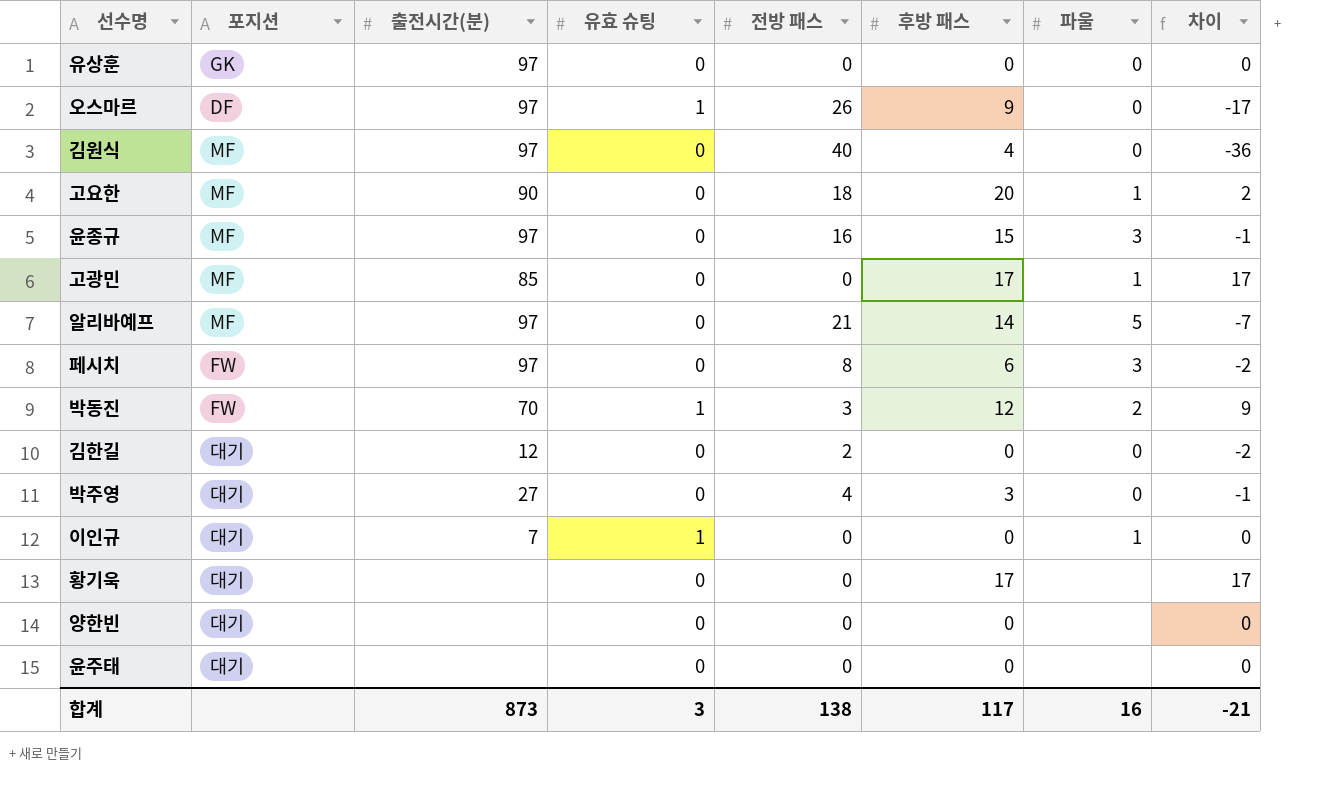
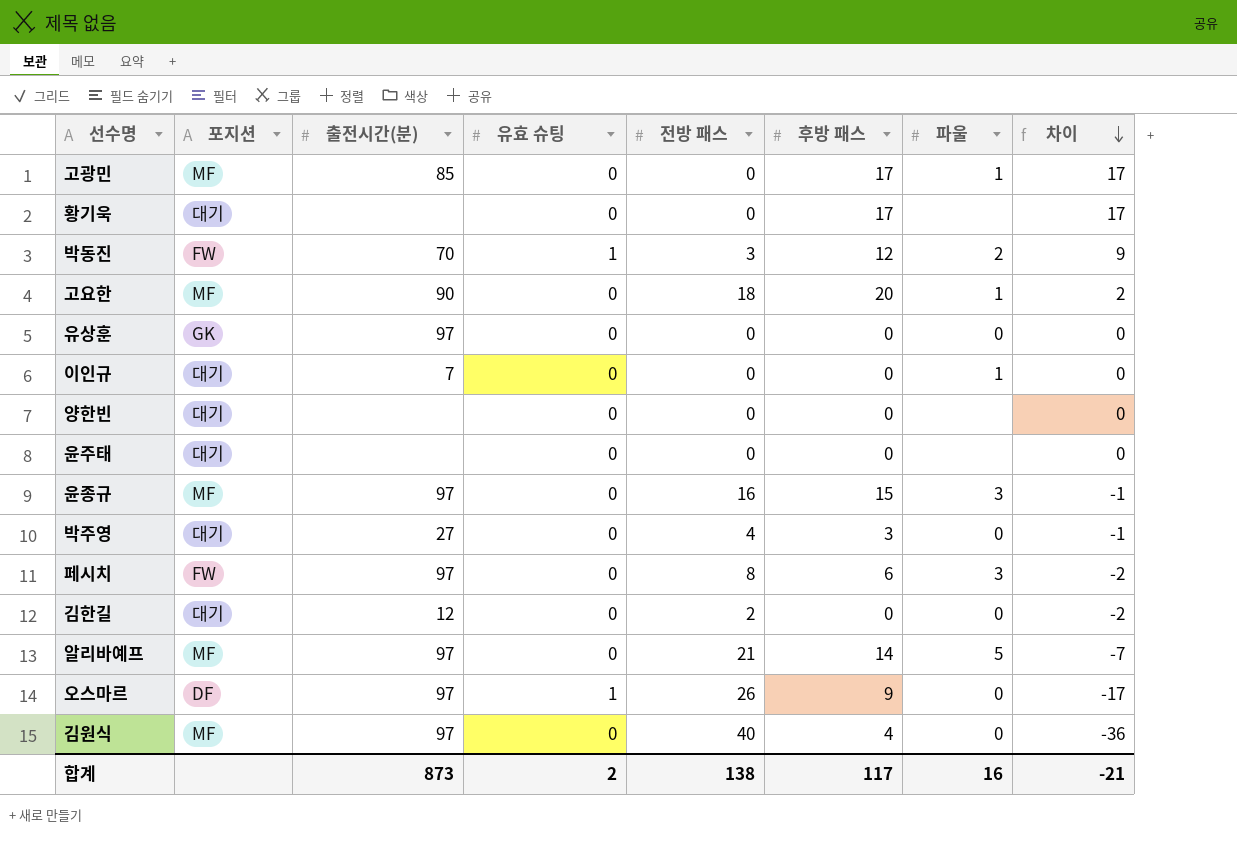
row order: none -> 차이 descending
이인규 | 유효 슈팅: 1 -> 0
합계 | 유효 슈팅: 3 -> 2

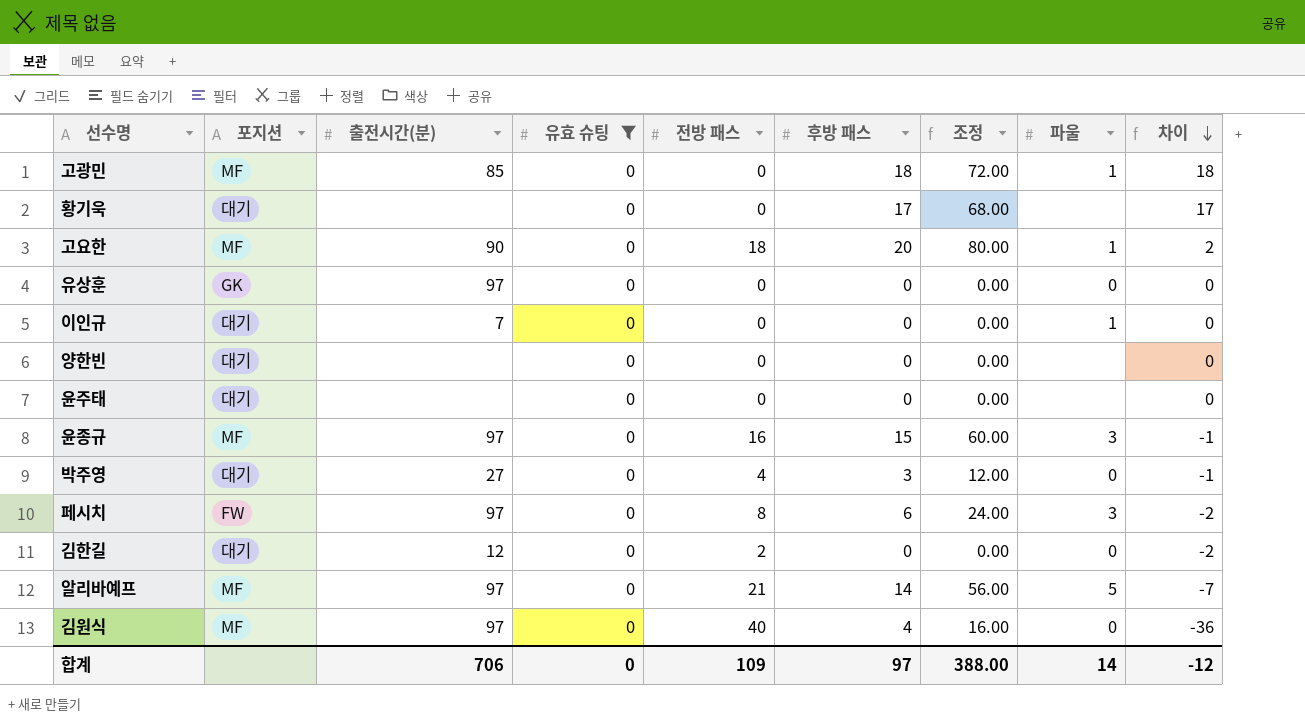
filter: none -> 유효 슈팅 = 0
column 조정 | formula: none -> [후방 패스] * 4
고광민 | 후방 패스: 17 -> 18
고광민 | 차이: 17 -> 18
합계 | 출전시간(분): 873 -> 706
합계 | 유효 슈팅: 2 -> 0
합계 | 전방 패스: 138 -> 109
합계 | 후방 패스: 117 -> 97
합계 | 파울: 16 -> 14
합계 | 차이: -21 -> -12

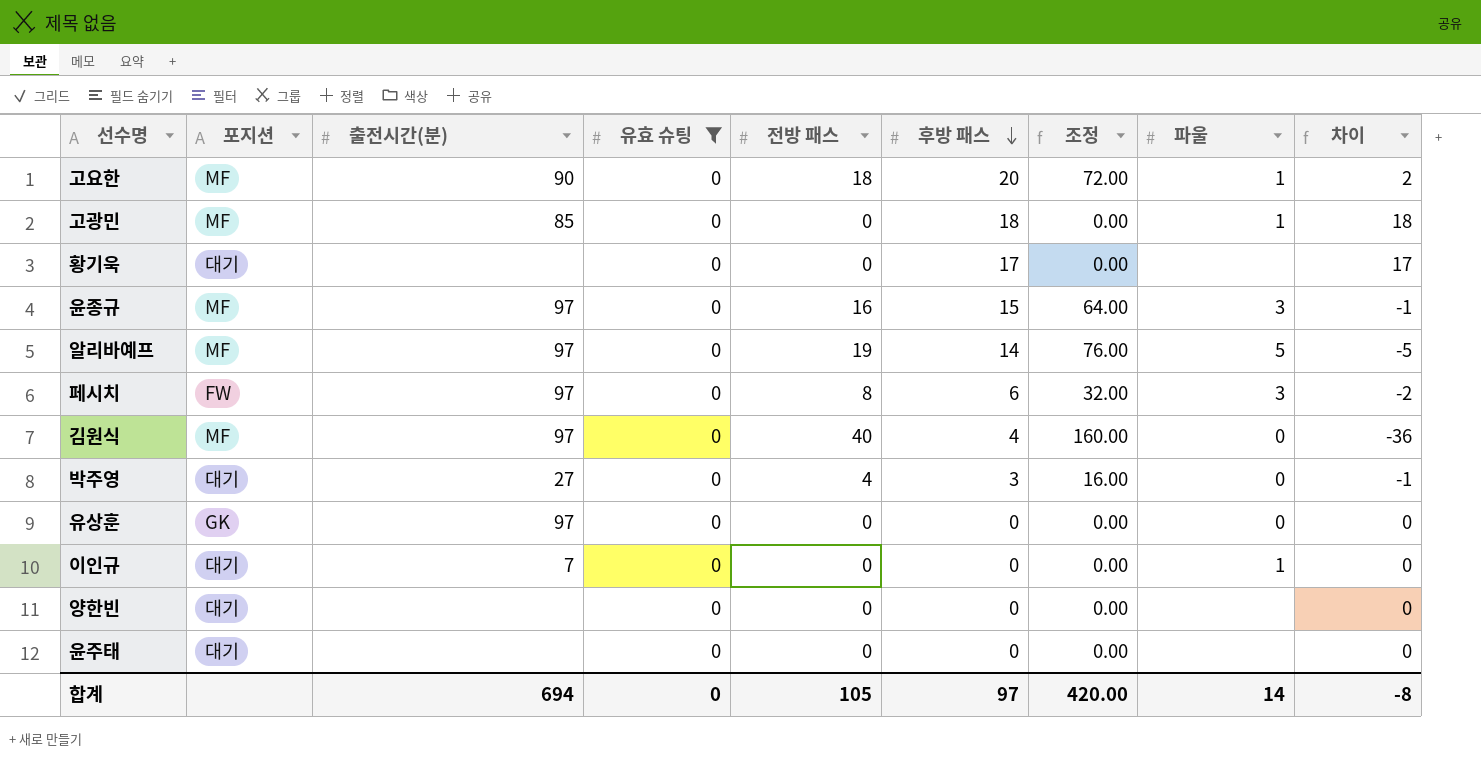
row order: 차이 descending -> 후방 패스 descending
column 조정 | formula: [후방 패스] * 4 -> [전방 패스] * 4
row 김한길: 대기 | 12 | 0 | 2 | 0 | 0.00 | 0 | -2 -> none
알리바예프 | 전방 패스: 21 -> 19
알리바예프 | 차이: -7 -> -5
합계 | 출전시간(분): 706 -> 694
합계 | 전방 패스: 109 -> 105
합계 | 조정: 388.00 -> 420.00
합계 | 차이: -12 -> -8

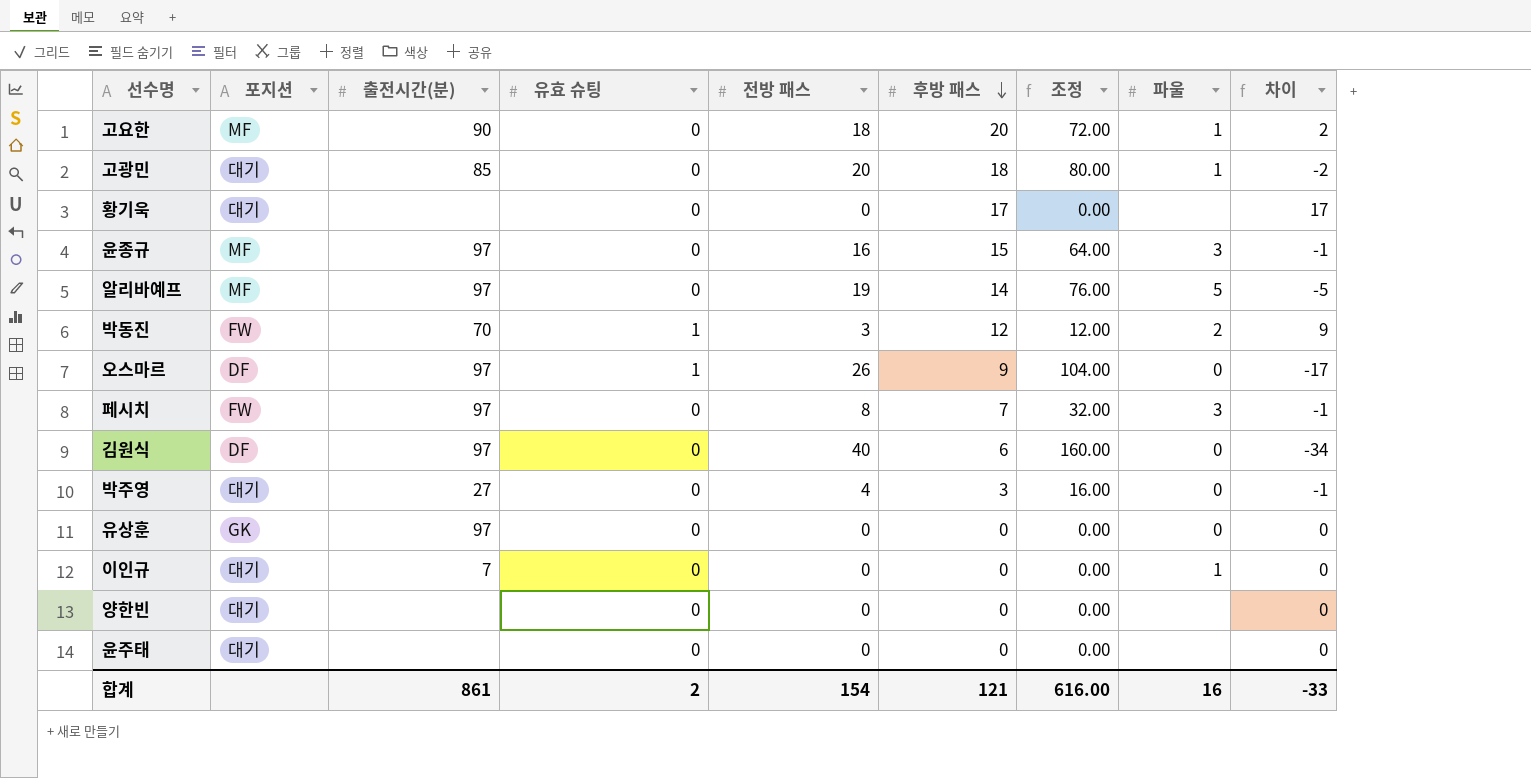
filter: 유효 슈팅 = 0 -> none
고광민 | 포지션: MF -> 대기
고광민 | 전방 패스: 0 -> 20
고광민 | 조정: 0.00 -> 80.00
고광민 | 차이: 18 -> -2
페시치 | 후방 패스: 6 -> 7
페시치 | 차이: -2 -> -1
김원식 | 포지션: MF -> DF
김원식 | 후방 패스: 4 -> 6
김원식 | 차이: -36 -> -34
합계 | 출전시간(분): 694 -> 861
합계 | 유효 슈팅: 0 -> 2
합계 | 전방 패스: 105 -> 154
합계 | 후방 패스: 97 -> 121
합계 | 조정: 420.00 -> 616.00
합계 | 파울: 14 -> 16
합계 | 차이: -8 -> -33

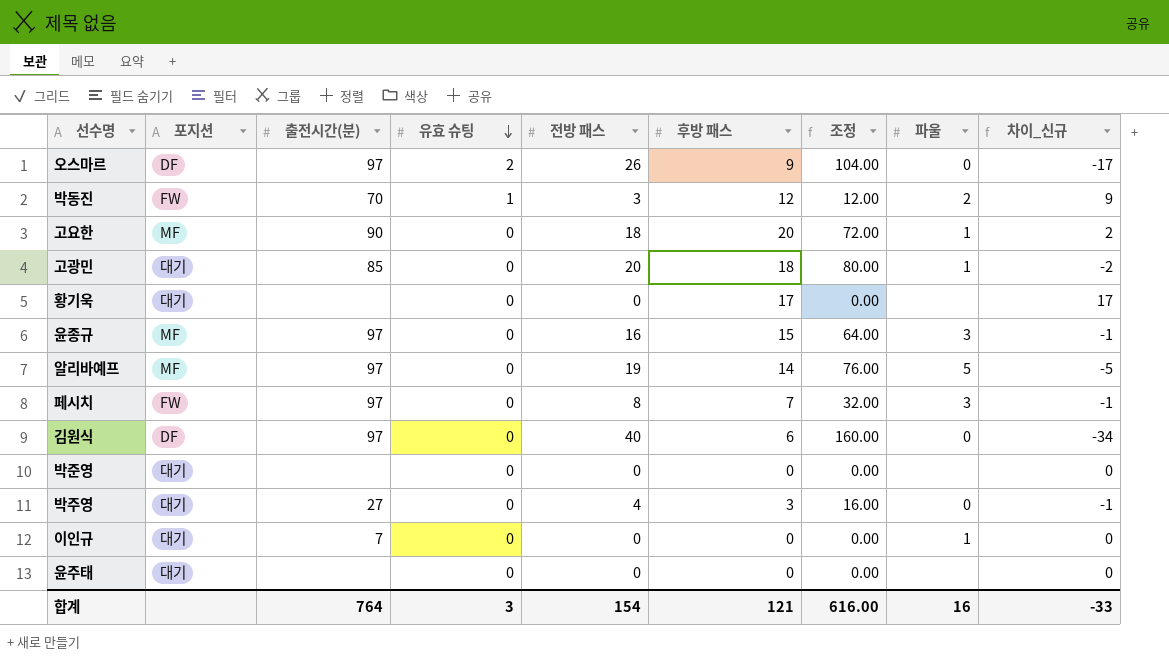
row order: 후방 패스 descending -> 유효 슈팅 descending
column name: 차이 -> 차이_신규
row 유상훈: GK | 97 | 0 | 0 | 0 | 0.00 | 0 | 0 -> none
row 양한빈: 대기 | none | 0 | 0 | 0 | 0.00 | none | 0 -> none
오스마르 | 유효 슈팅: 1 -> 2
row 박준영: none -> 대기 | none | 0 | 0 | 0 | 0.00 | none | 0
합계 | 출전시간(분): 861 -> 764
합계 | 유효 슈팅: 2 -> 3

